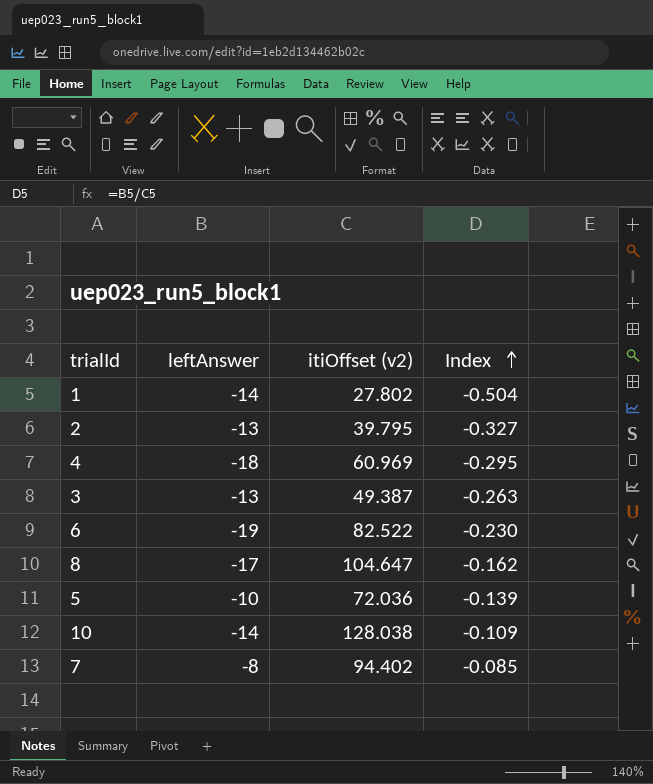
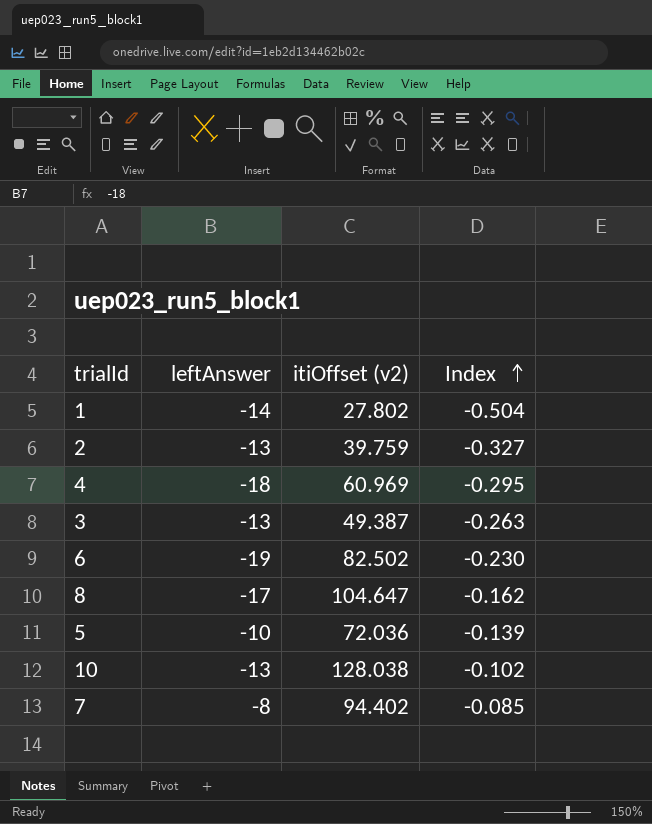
2 | itiOffset (v2): 39.795 -> 39.759
6 | itiOffset (v2): 82.522 -> 82.502
10 | leftAnswer: -14 -> -13
10 | Index: -0.109 -> -0.102

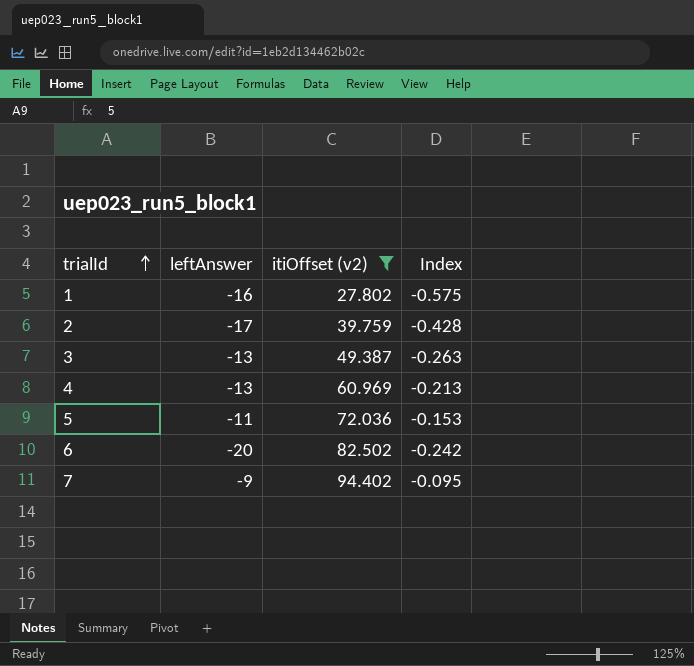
filter: none -> itiOffset (v2) <= 94.402
row order: Index ascending -> trialId ascending
1 | leftAnswer: -14 -> -16
1 | Index: -0.504 -> -0.575
2 | leftAnswer: -13 -> -17
2 | Index: -0.327 -> -0.428
4 | leftAnswer: -18 -> -13
4 | Index: -0.295 -> -0.213
5 | leftAnswer: -10 -> -11
5 | Index: -0.139 -> -0.153
6 | leftAnswer: -19 -> -20
6 | Index: -0.230 -> -0.242
7 | leftAnswer: -8 -> -9
7 | Index: -0.085 -> -0.095

